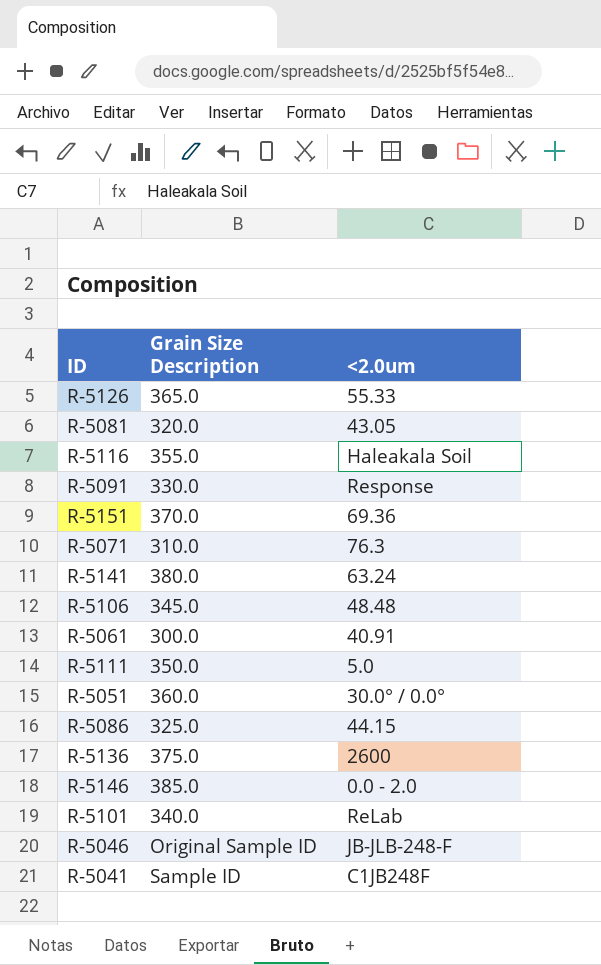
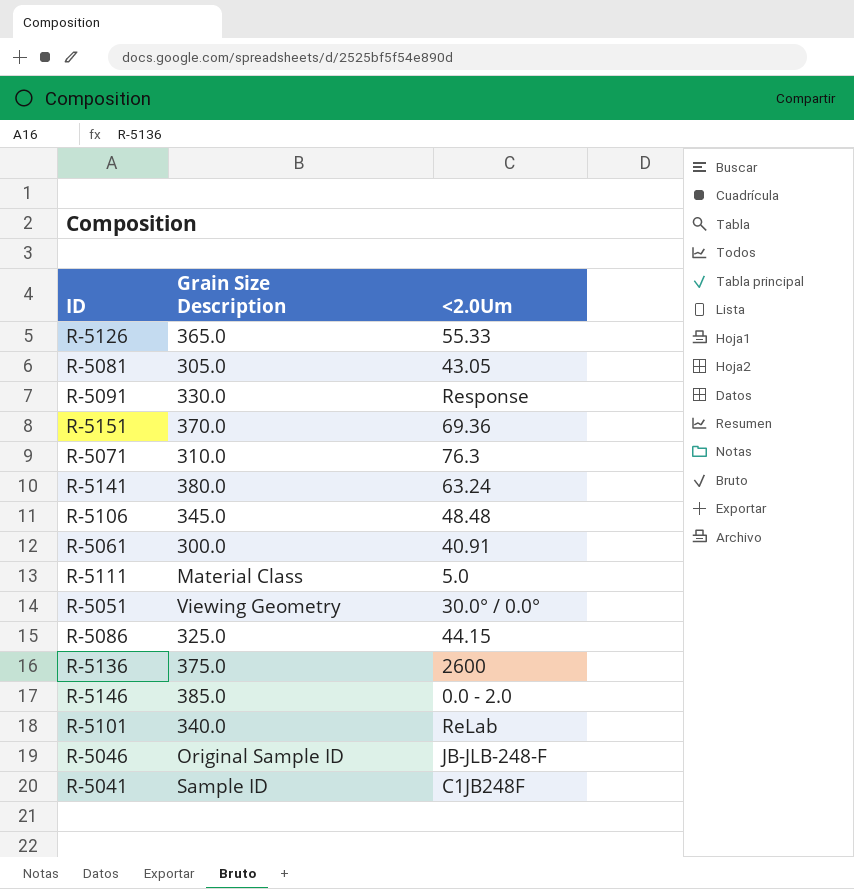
column name: <2.0um -> <2.0Um
row R-5116: 355.0 | Haleakala Soil -> none
R-5081 | Grain Size Description: 320.0 -> 305.0
R-5111 | Grain Size Description: 350.0 -> Material Class
R-5051 | Grain Size Description: 360.0 -> Viewing Geometry

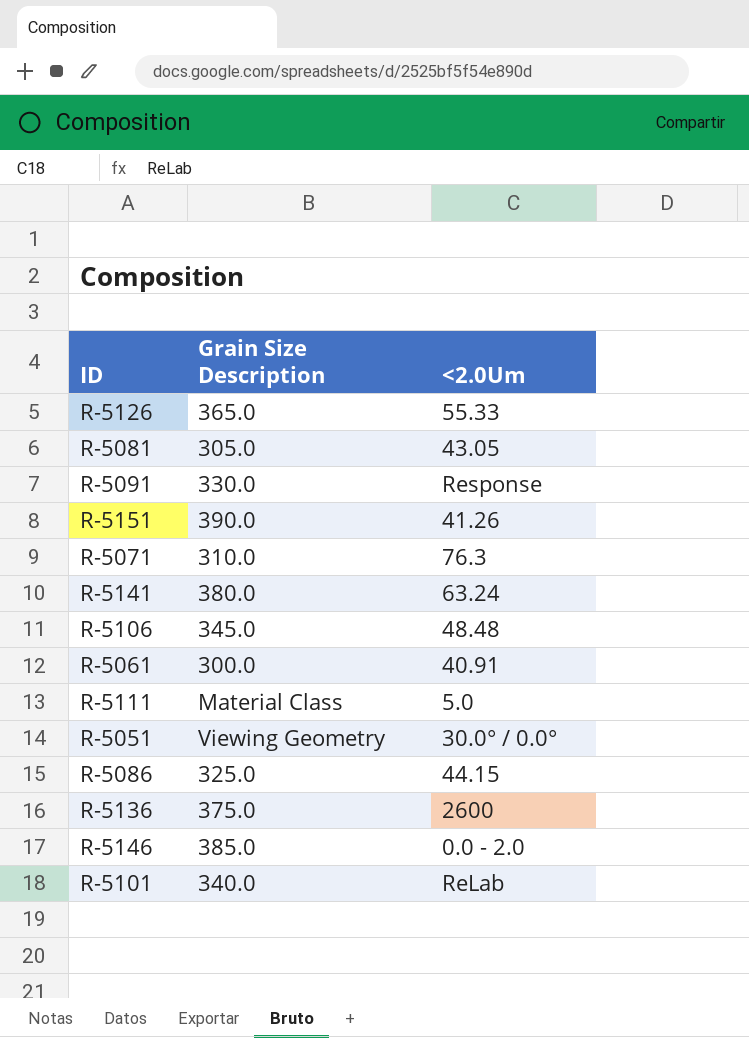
row R-5046: Original Sample ID | JB-JLB-248-F -> none
row R-5041: Sample ID | C1JB248F -> none
R-5151 | Grain Size Description: 370.0 -> 390.0
R-5151 | <2.0Um: 69.36 -> 41.26

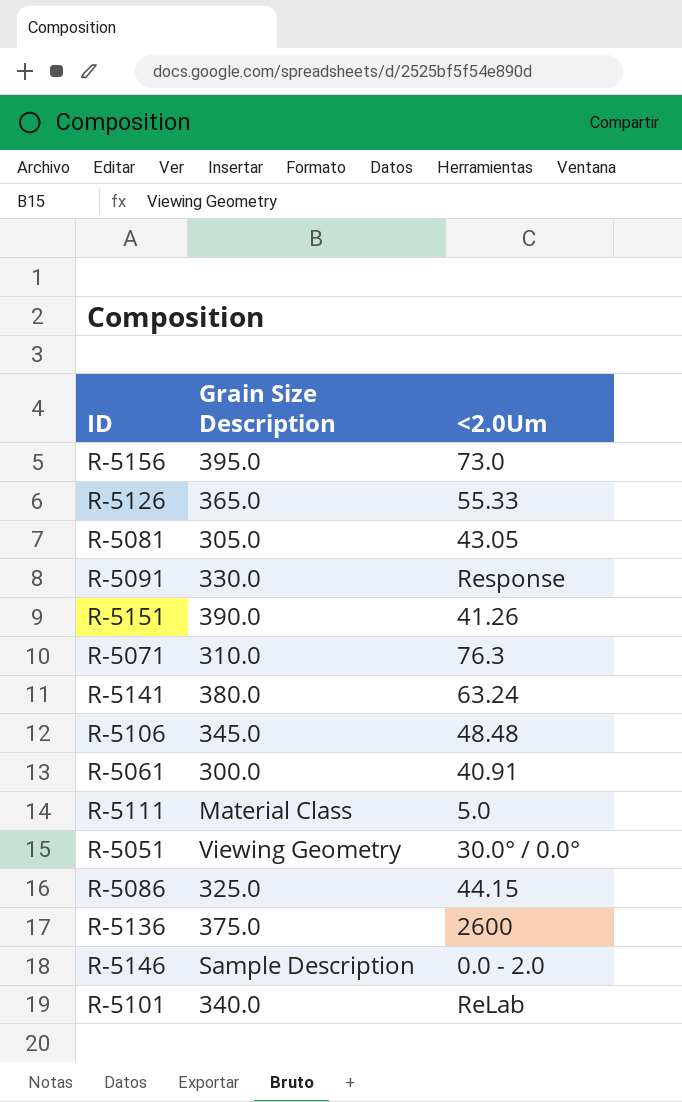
row R-5156: none -> 395.0 | 73.0
R-5146 | Grain Size Description: 385.0 -> Sample Description

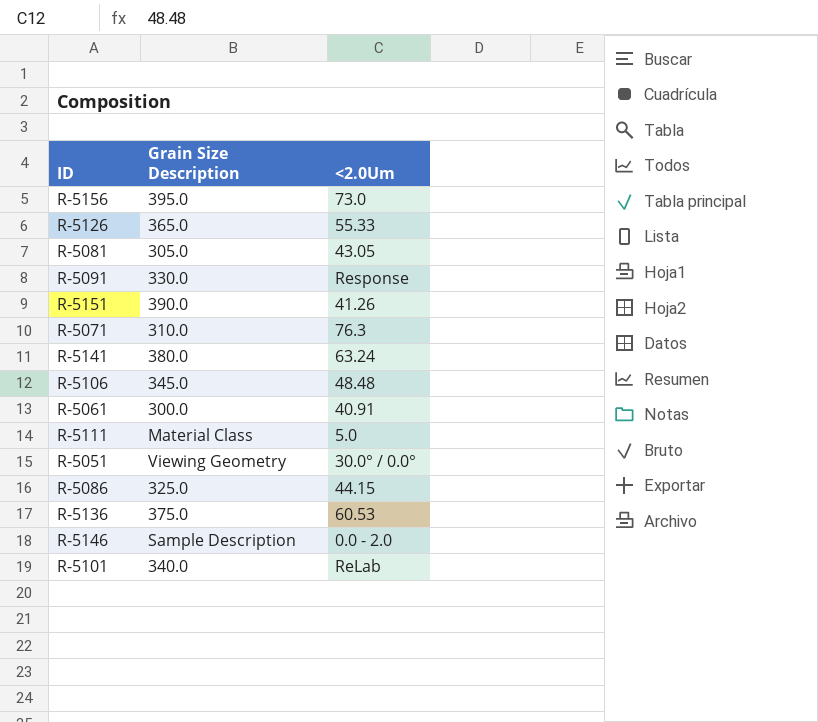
R-5136 | <2.0Um: 2600 -> 60.53

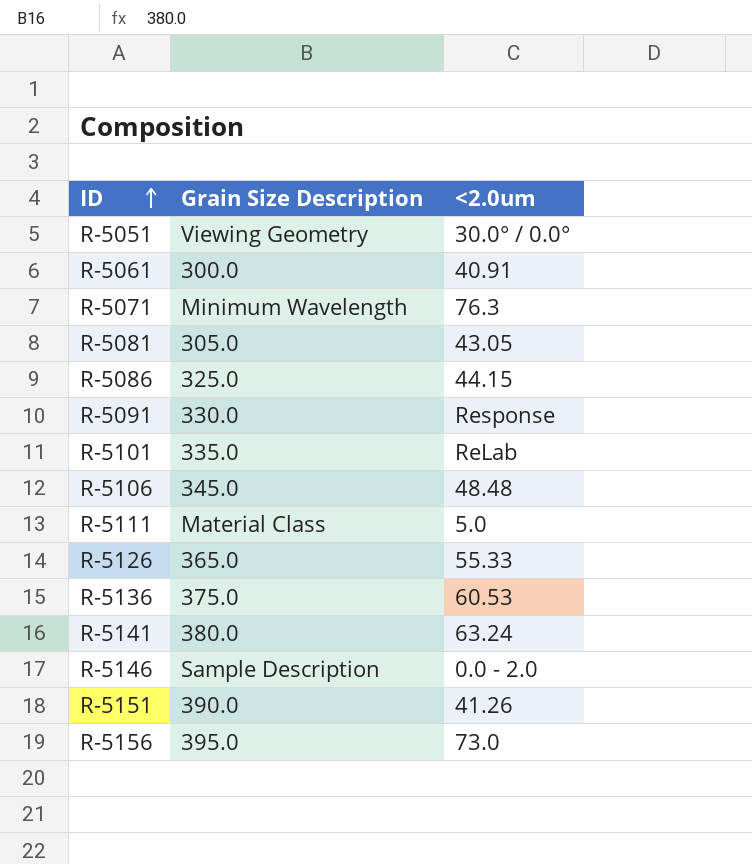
row order: none -> ID ascending
column name: <2.0Um -> <2.0um
R-5071 | Grain Size Description: 310.0 -> Minimum Wavelength
R-5101 | Grain Size Description: 340.0 -> 335.0

